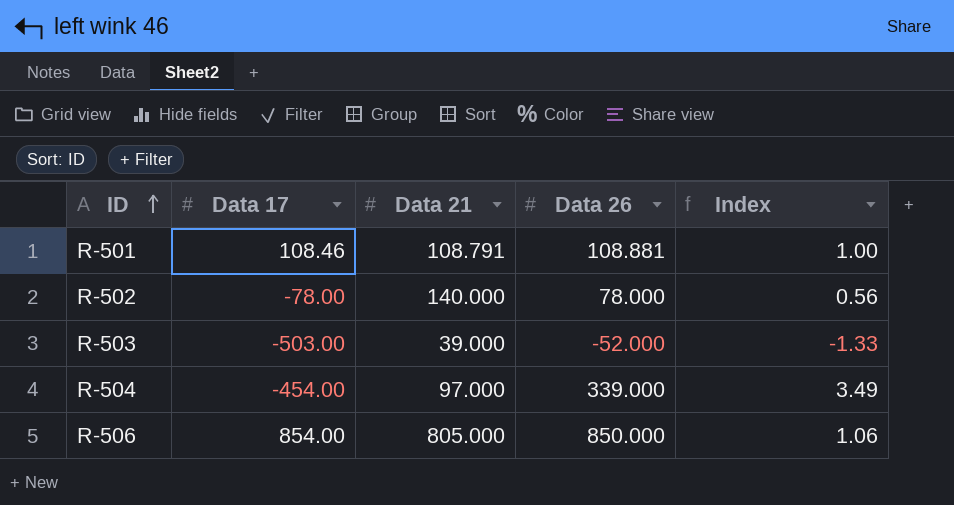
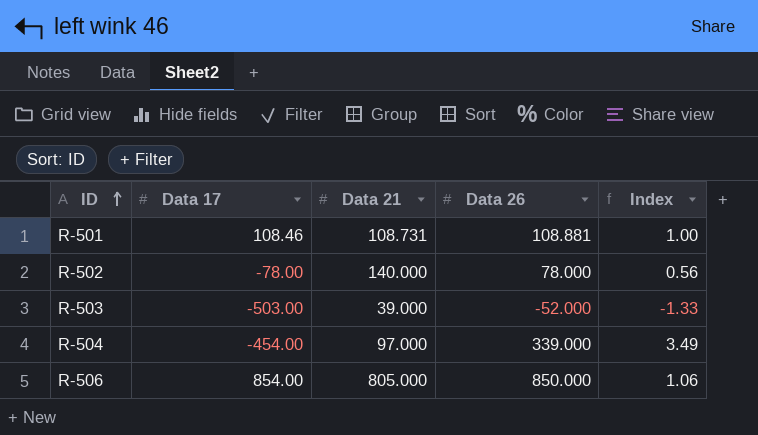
R-501 | Data 21: 108.791 -> 108.731

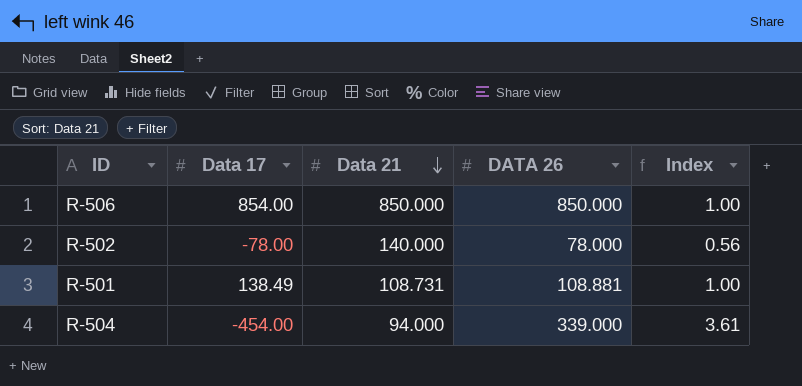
row order: ID ascending -> Data 21 descending
column name: Data 26 -> DATA 26
row R-503: -503.00 | 39.000 | -52.000 | -1.33 -> none
R-506 | Data 21: 805.000 -> 850.000
R-506 | Index: 1.06 -> 1.00
R-501 | Data 17: 108.46 -> 138.49
R-504 | Data 21: 97.000 -> 94.000
R-504 | Index: 3.49 -> 3.61

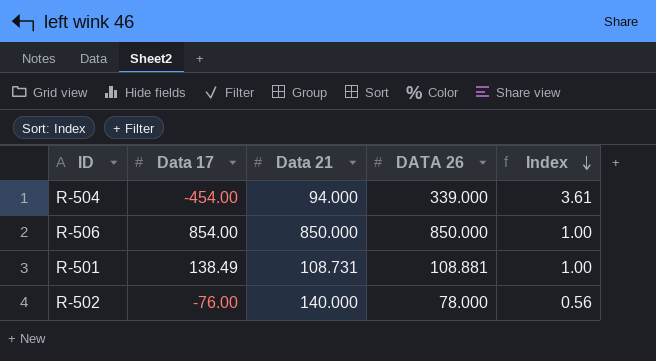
row order: Data 21 descending -> Index descending
R-502 | Data 17: -78.00 -> -76.00

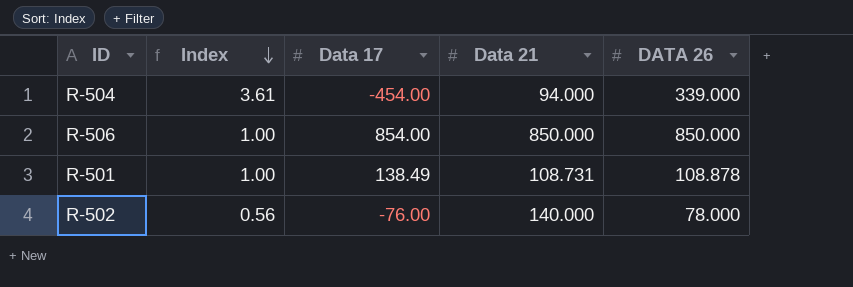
column Index | position: 5 -> 2
R-501 | DATA 26: 108.881 -> 108.878

